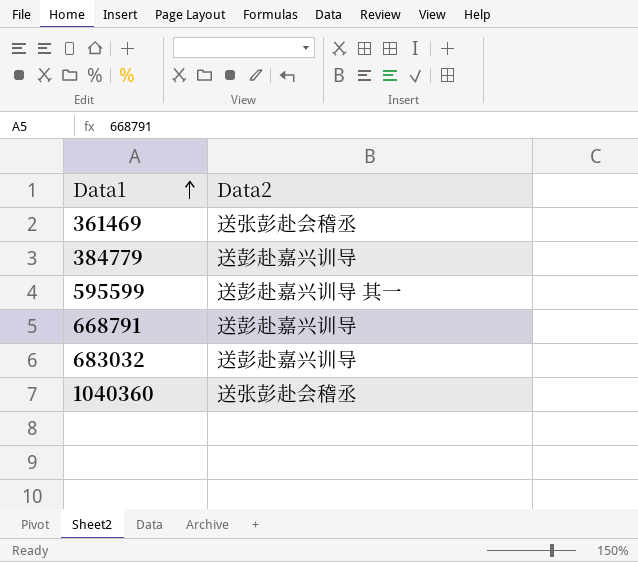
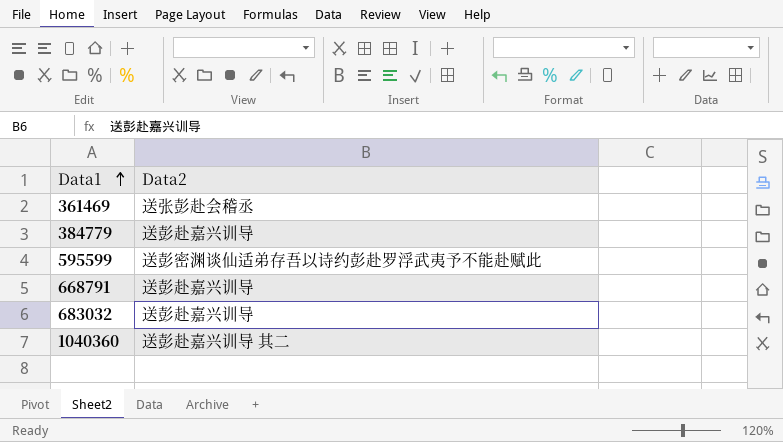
595599 | Data2: 送彭赴嘉兴训导 其一 -> 送彭密渊谈仙适弟存吾以诗约彭赴罗浮武夷予不能赴赋此
1040360 | Data2: 送张彭赴会稽丞 -> 送彭赴嘉兴训导 其二

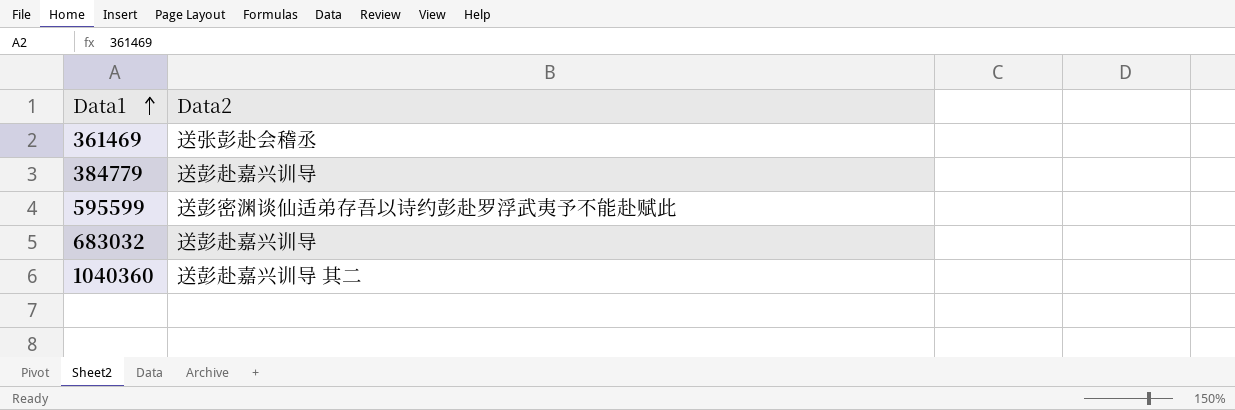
row 668791: 送彭赴嘉兴训导 -> none

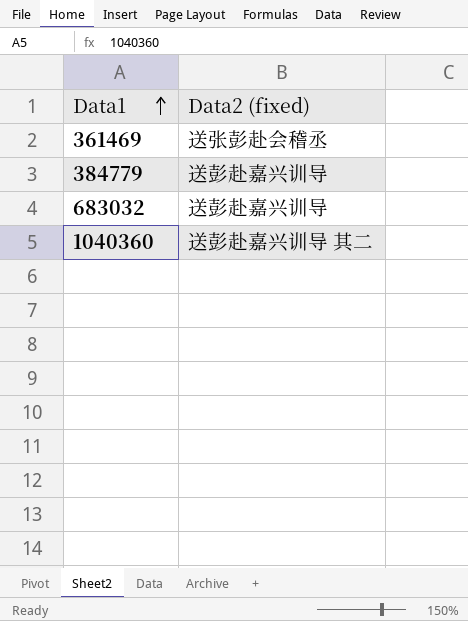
column name: Data2 -> Data2 (fixed)
row 595599: 送彭密渊谈仙适弟存吾以诗约彭赴罗浮武夷予不能赴赋此 -> none

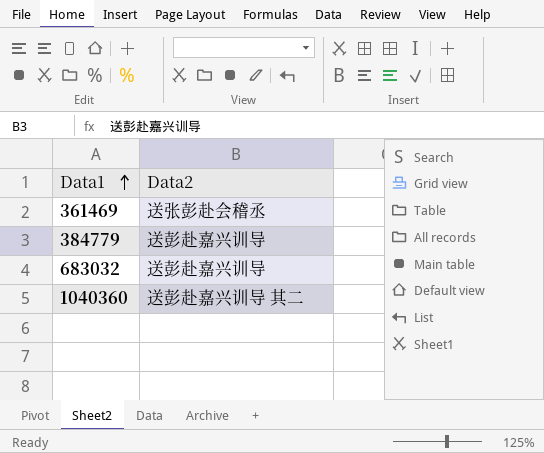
column name: Data2 (fixed) -> Data2

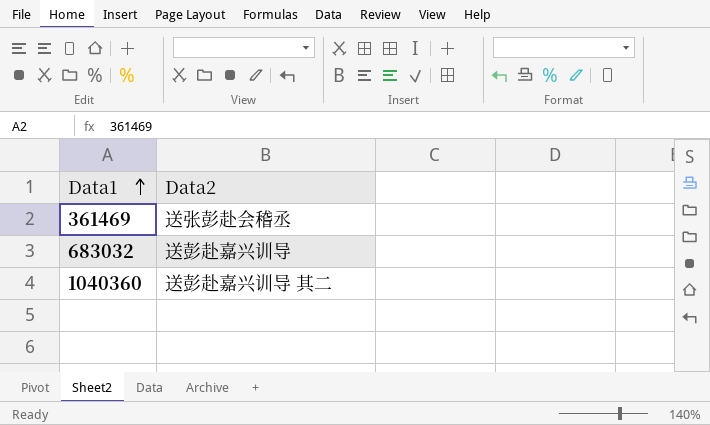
row 384779: 送彭赴嘉兴训导 -> none

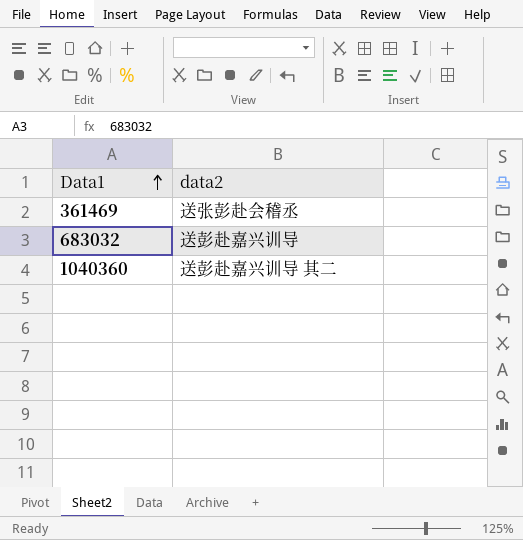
column name: Data2 -> data2

